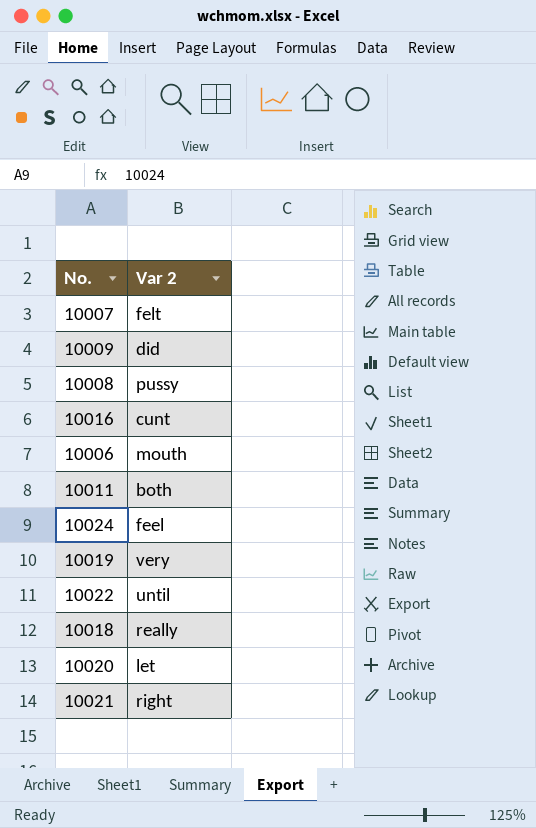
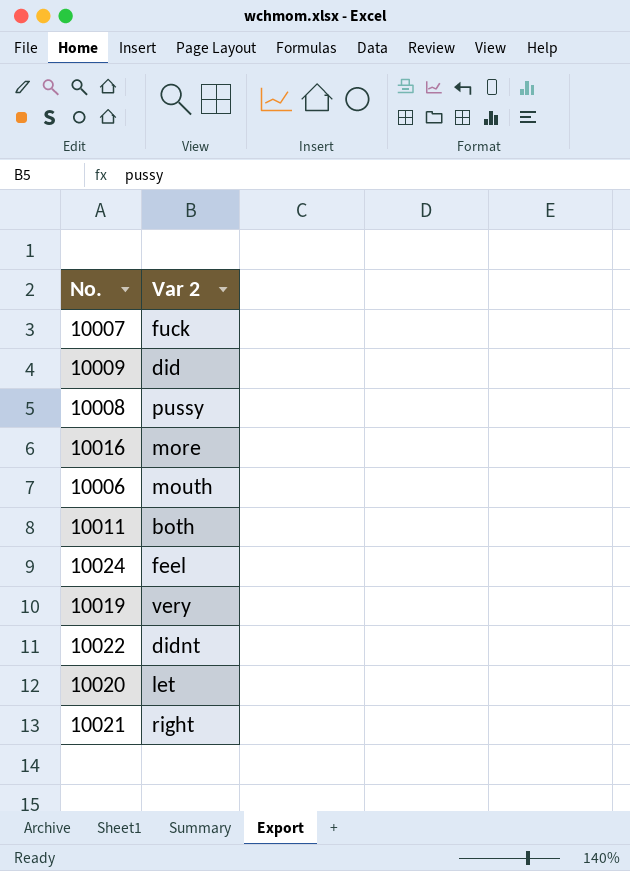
row 10018: really -> none
10007 | Var 2: felt -> fuck
10016 | Var 2: cunt -> more
10022 | Var 2: until -> didnt

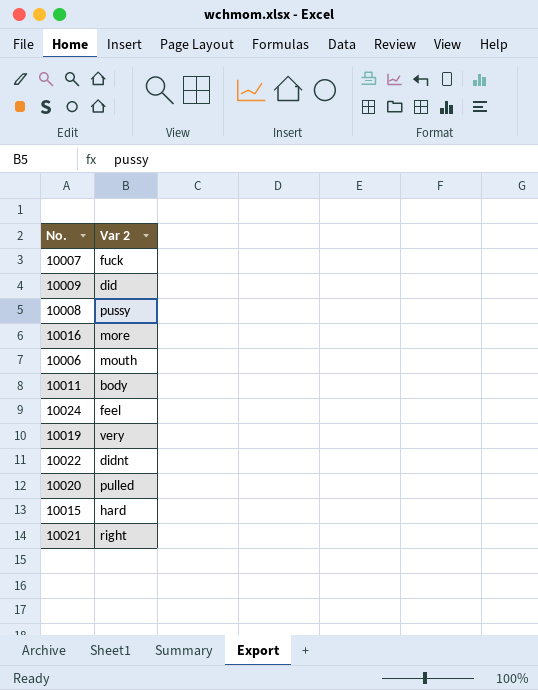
10011 | Var 2: both -> body
10020 | Var 2: let -> pulled
row 10015: none -> hard

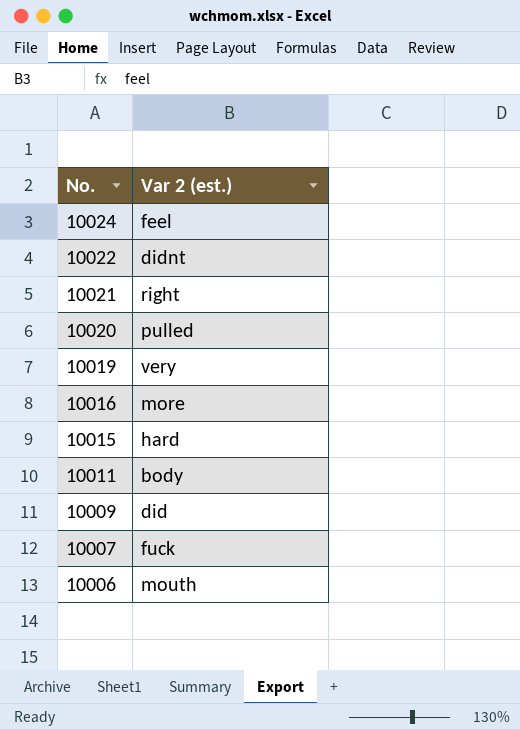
row order: none -> No. descending
column name: Var 2 -> Var 2 (est.)
row 10008: pussy -> none

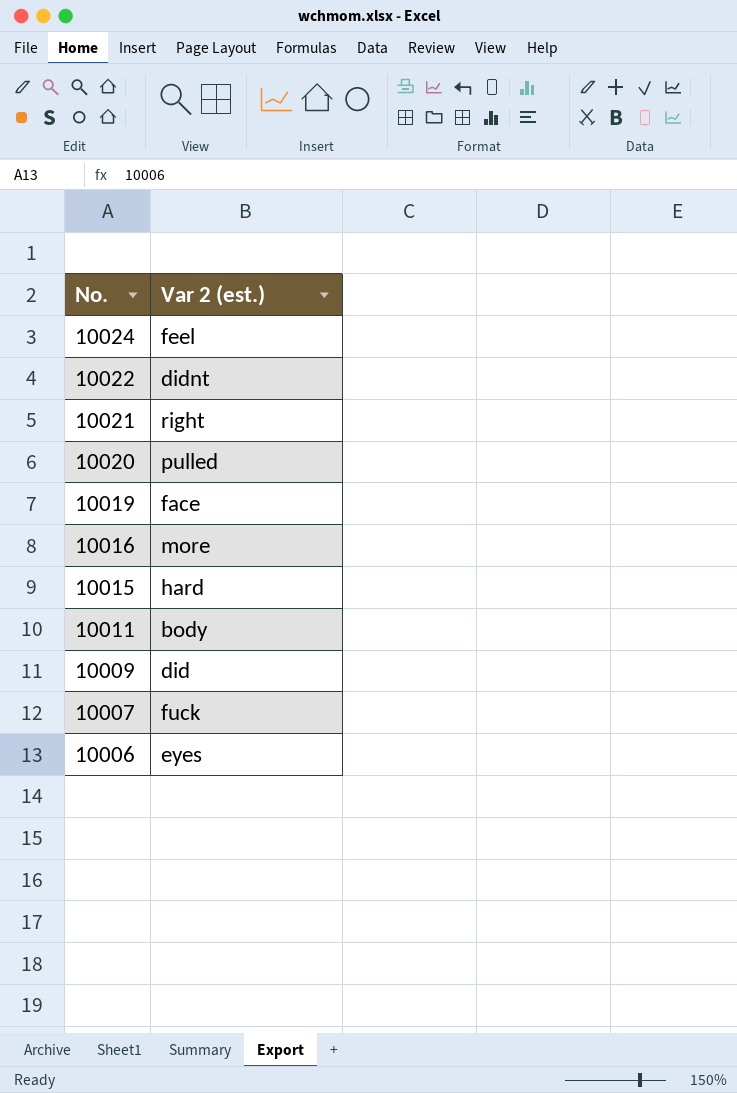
10019 | Var 2 (est.): very -> face
10006 | Var 2 (est.): mouth -> eyes

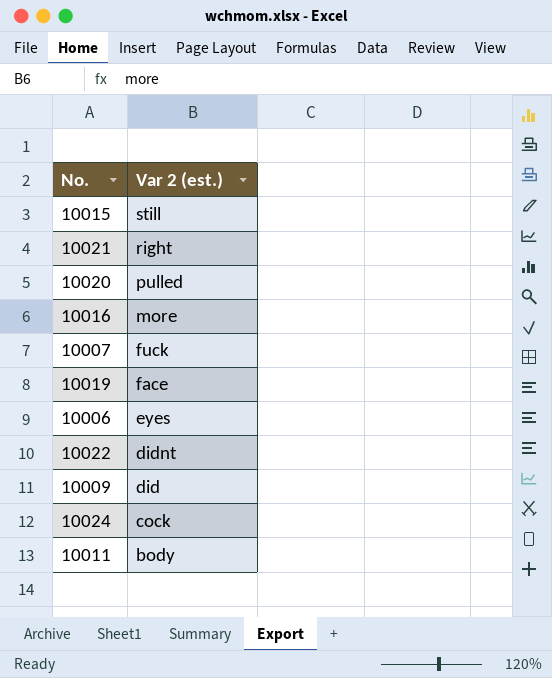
row order: No. descending -> Var 2 (est.) descending
10015 | Var 2 (est.): hard -> still
10024 | Var 2 (est.): feel -> cock

